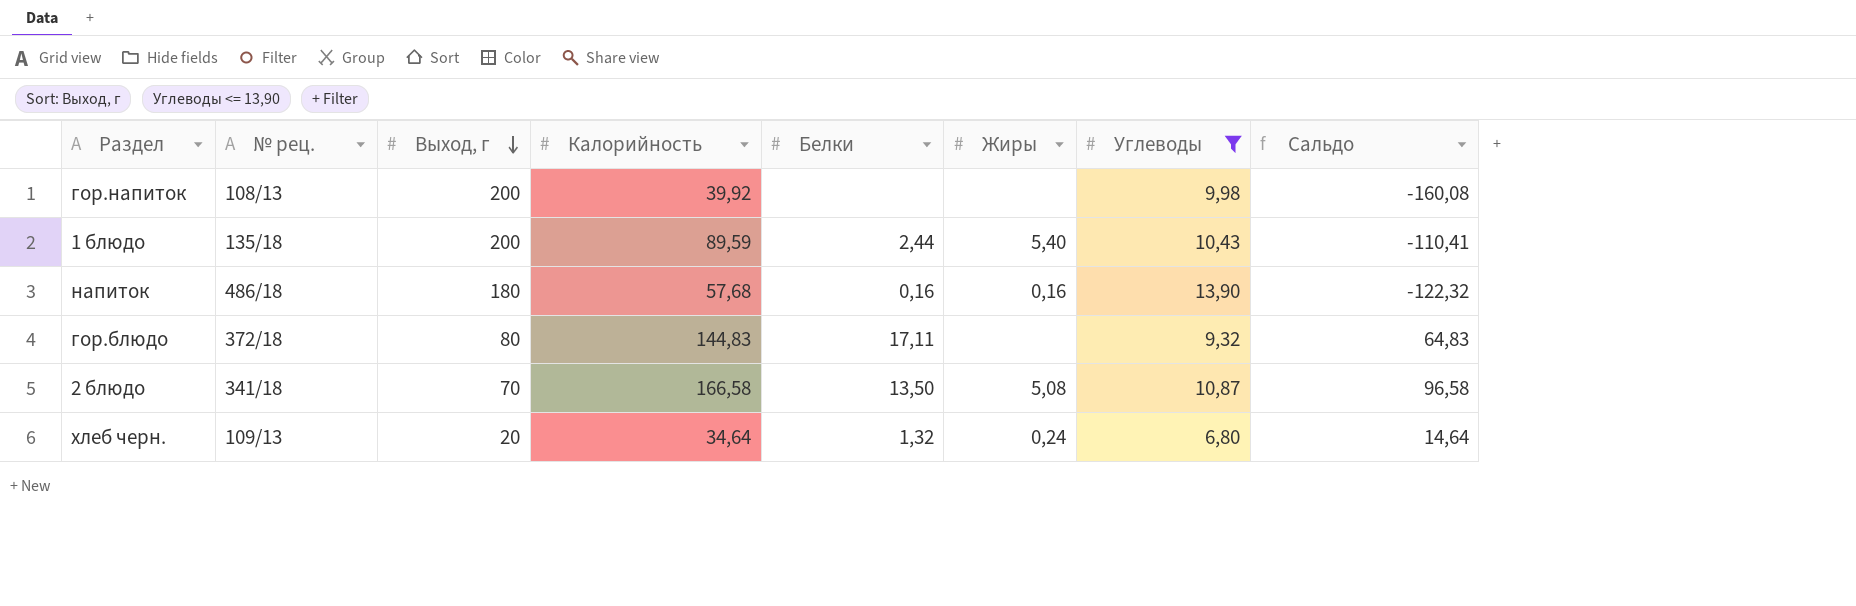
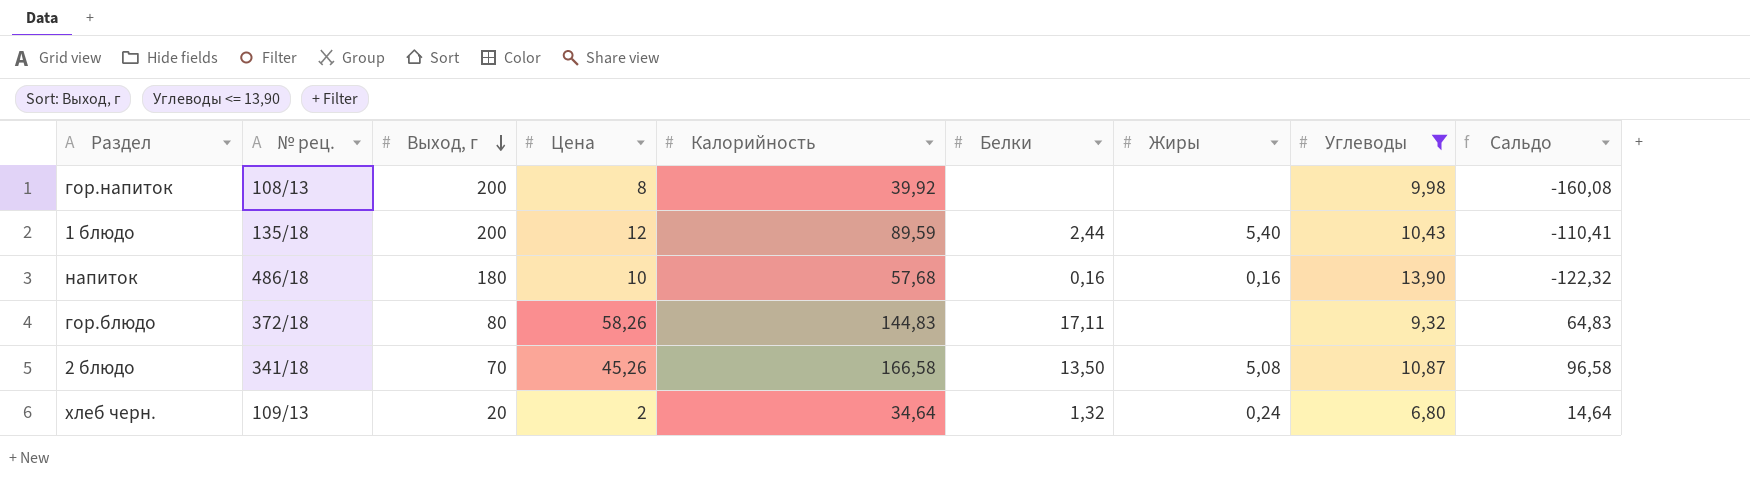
column Цена | position: none -> 4

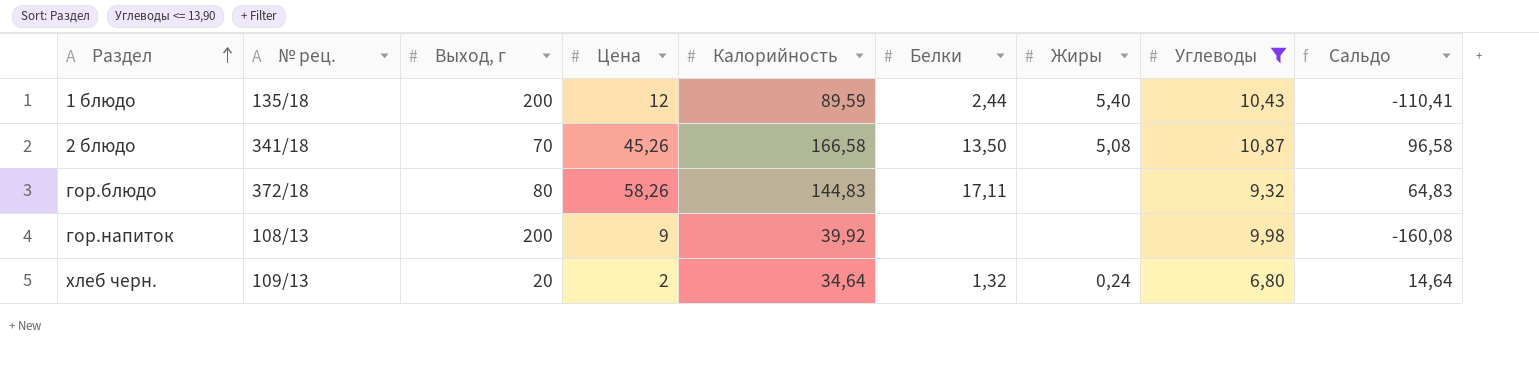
row order: Выход, г descending -> Раздел ascending
row напиток: 486/18 | 180 | 10 | 57,68 | 0,16 | 0,16 | 13,90 | -122,32 -> none
гор.напиток | Цена: 8 -> 9

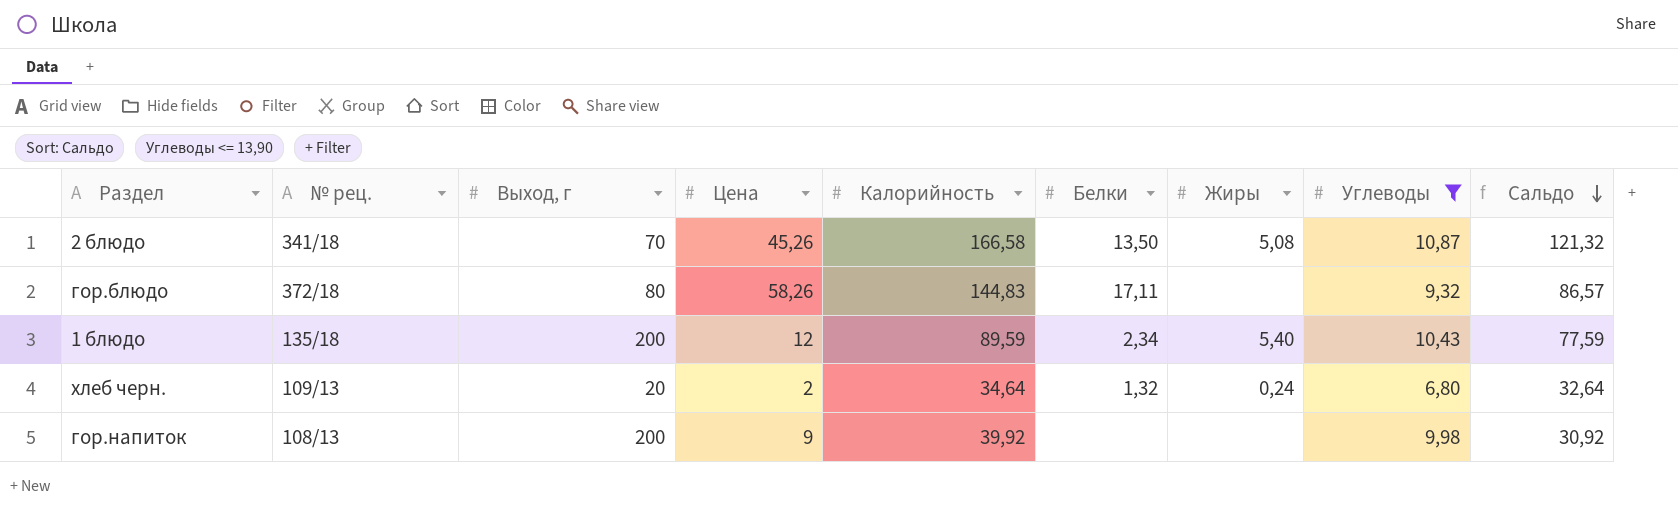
row order: Раздел ascending -> Сальдо descending
column Сальдо | formula: [Калорийность] - [Выход, г] -> [Калорийность] - [Цена]
1 блюдо | Белки: 2,44 -> 2,34

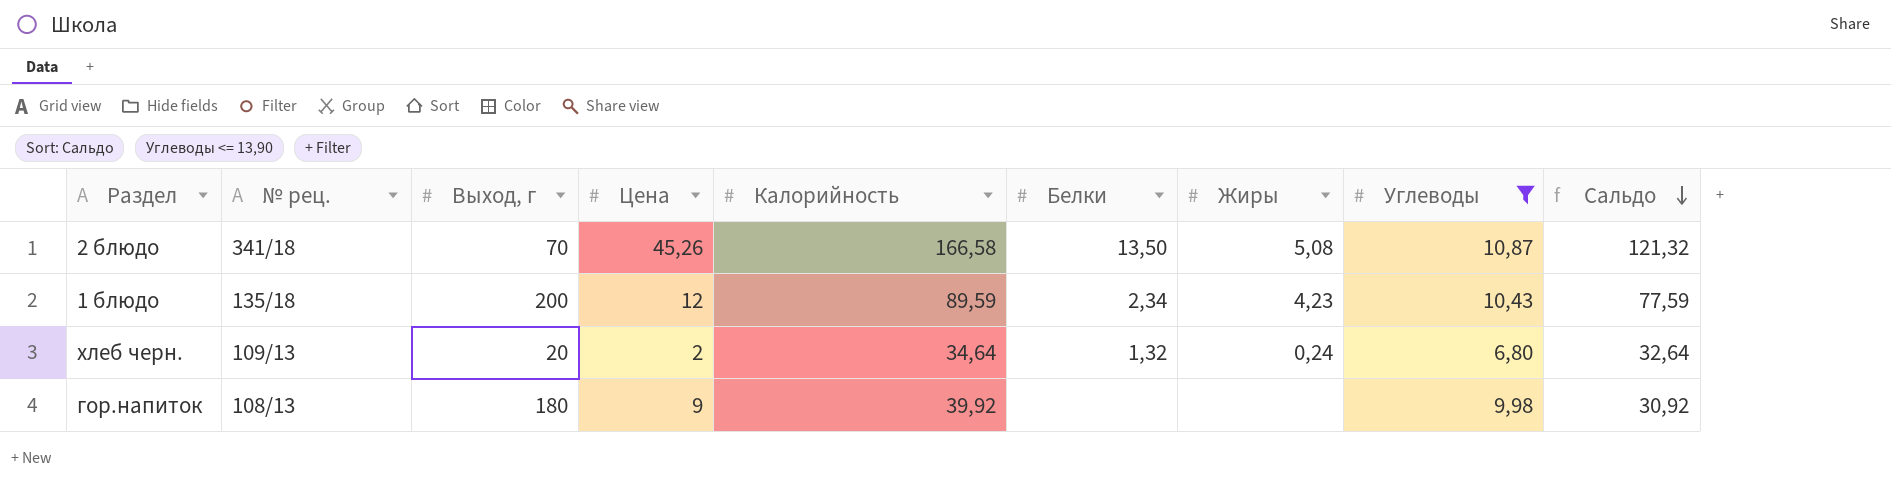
row гор.блюдо: 372/18 | 80 | 58,26 | 144,83 | 17,11 | none | 9,32 | 86,57 -> none
1 блюдо | Жиры: 5,40 -> 4,23
гор.напиток | Выход, г: 200 -> 180

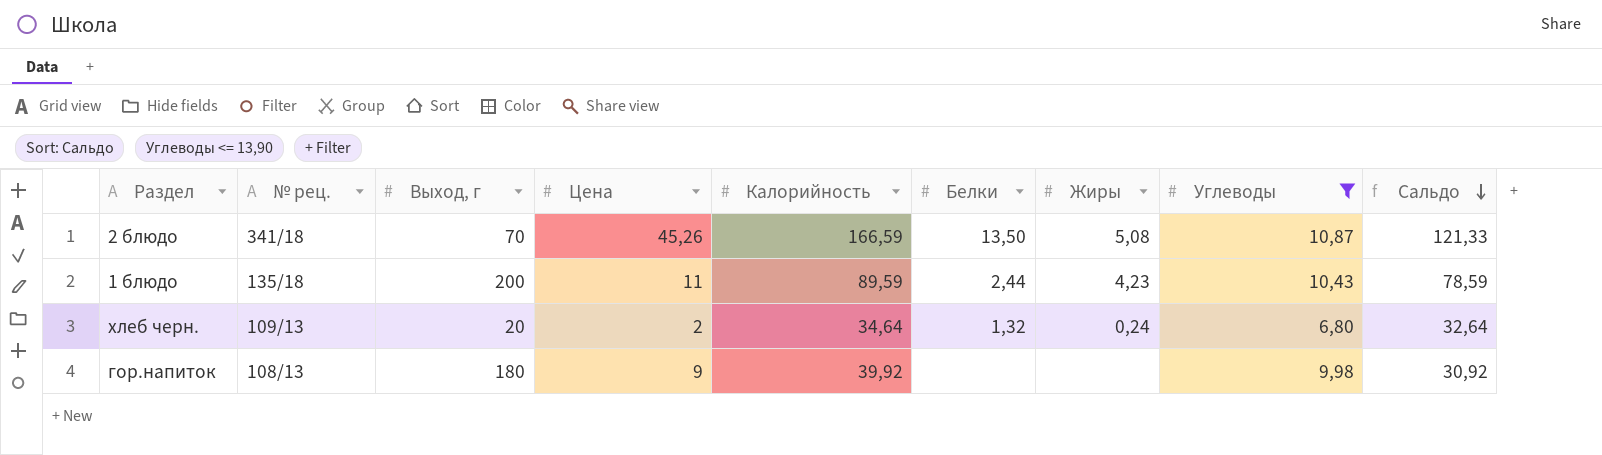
2 блюдо | Калорийность: 166,58 -> 166,59
2 блюдо | Сальдо: 121,32 -> 121,33
1 блюдо | Цена: 12 -> 11
1 блюдо | Белки: 2,34 -> 2,44
1 блюдо | Сальдо: 77,59 -> 78,59

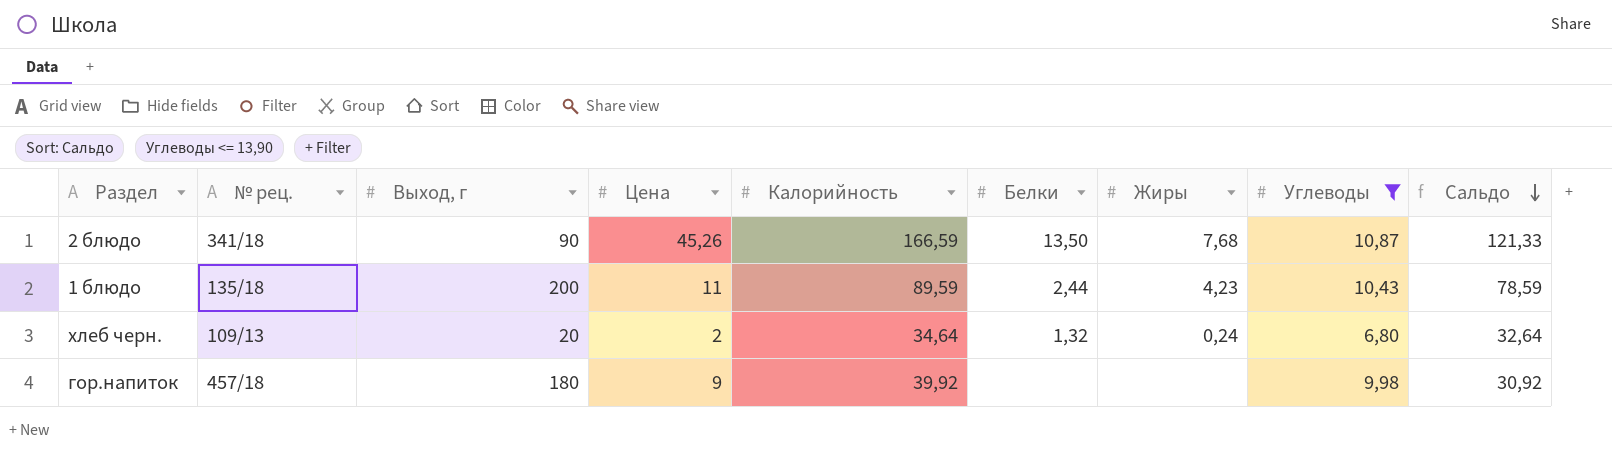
2 блюдо | Выход, г: 70 -> 90
2 блюдо | Жиры: 5,08 -> 7,68
гор.напиток | № рец.: 108/13 -> 457/18

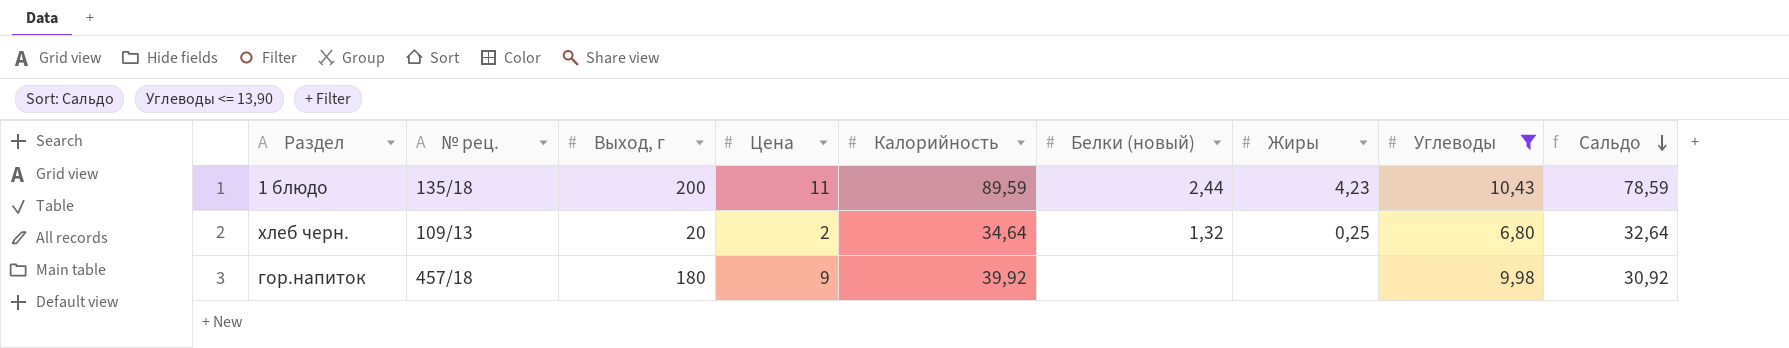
column name: Белки -> Белки (новый)
row 2 блюдо: 341/18 | 90 | 45,26 | 166,59 | 13,50 | 7,68 | 10,87 | 121,33 -> none
хлеб черн. | Жиры: 0,24 -> 0,25

